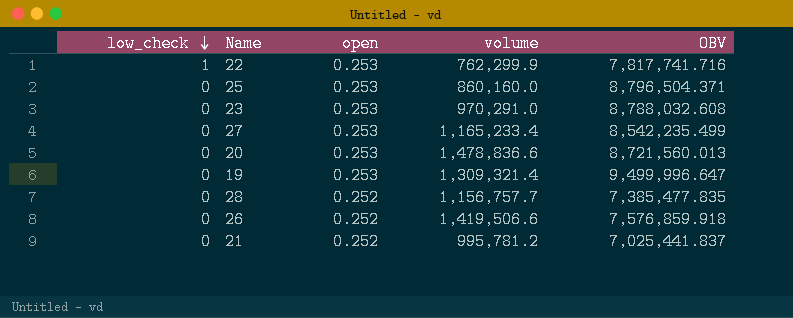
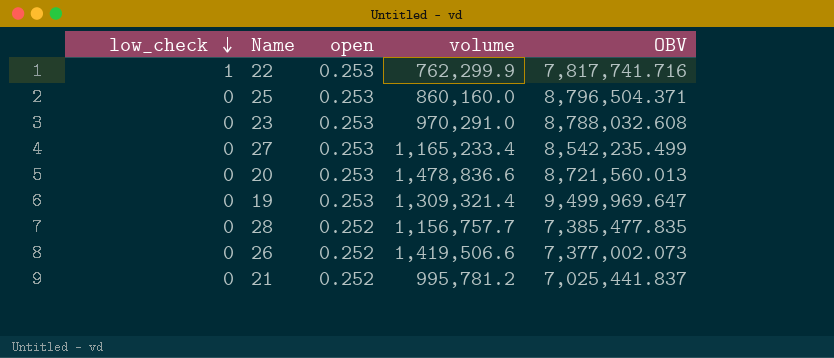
19 | OBV: 9,499,996.647 -> 9,499,969.647
26 | OBV: 7,576,859.918 -> 7,377,002.073

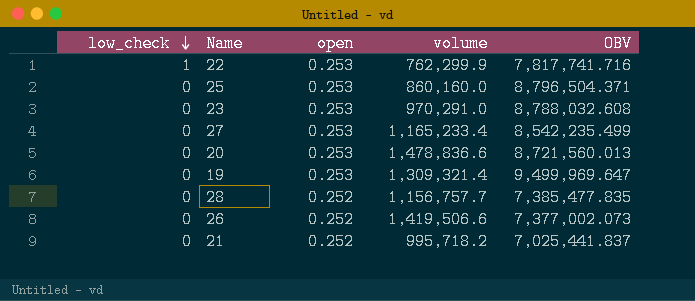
21 | volume: 995,781.2 -> 995,718.2

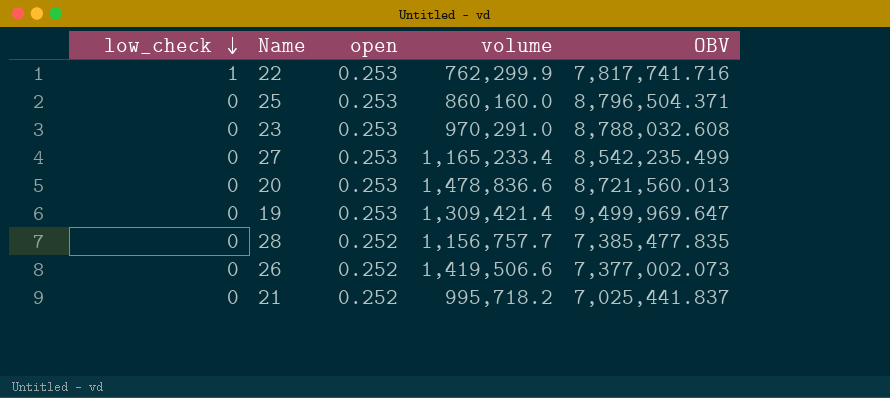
19 | volume: 1,309,321.4 -> 1,309,421.4

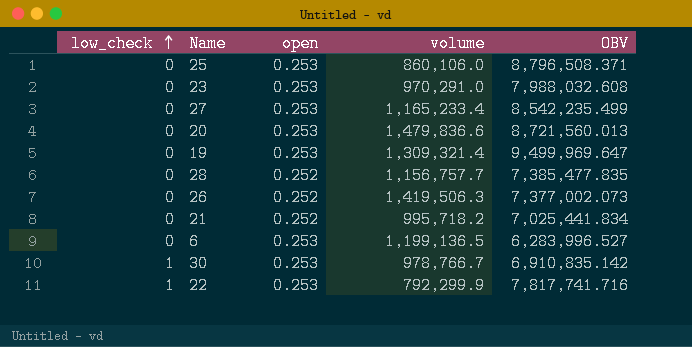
row order: low_check descending -> low_check ascending
25 | volume: 860,160.0 -> 860,106.0
25 | OBV: 8,796,504.371 -> 8,796,508.371
23 | OBV: 8,788,032.608 -> 7,988,032.608
20 | volume: 1,478,836.6 -> 1,479,836.6
19 | volume: 1,309,421.4 -> 1,309,321.4
26 | volume: 1,419,506.6 -> 1,419,506.3
21 | OBV: 7,025,441.837 -> 7,025,441.834
row 6: none -> 0 | 0.253 | 1,199,136.5 | 6,283,996.527
row 30: none -> 1 | 0.253 | 978,766.7 | 6,910,835.142
22 | volume: 762,299.9 -> 792,299.9

